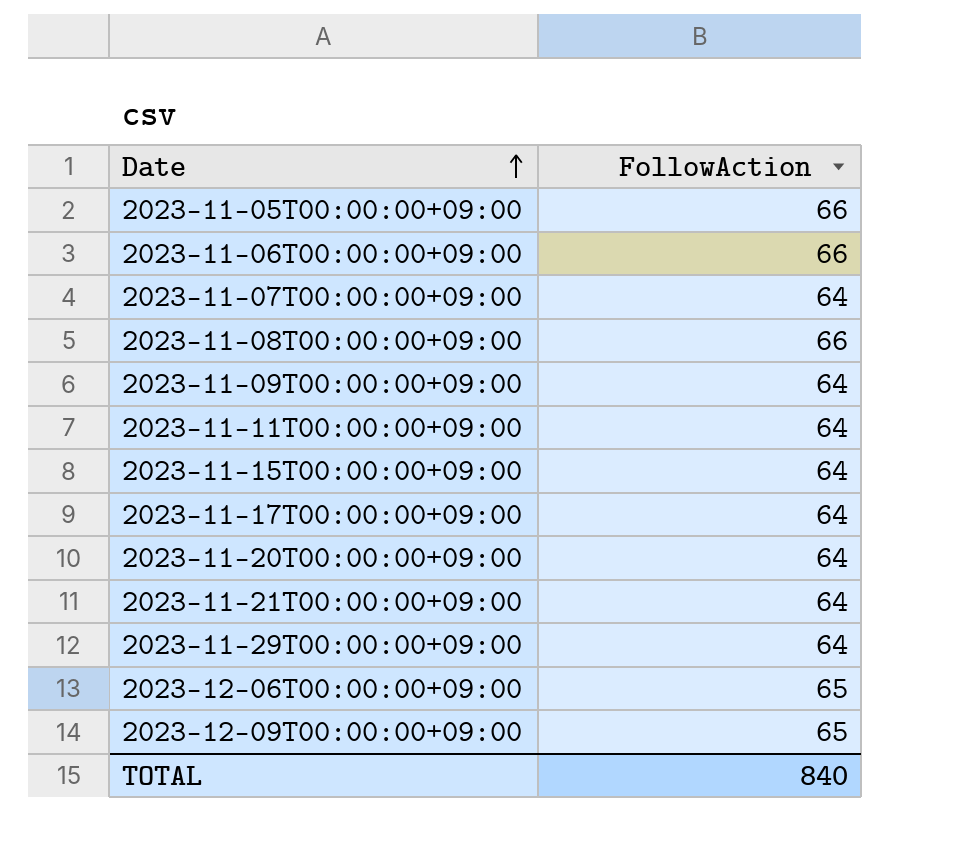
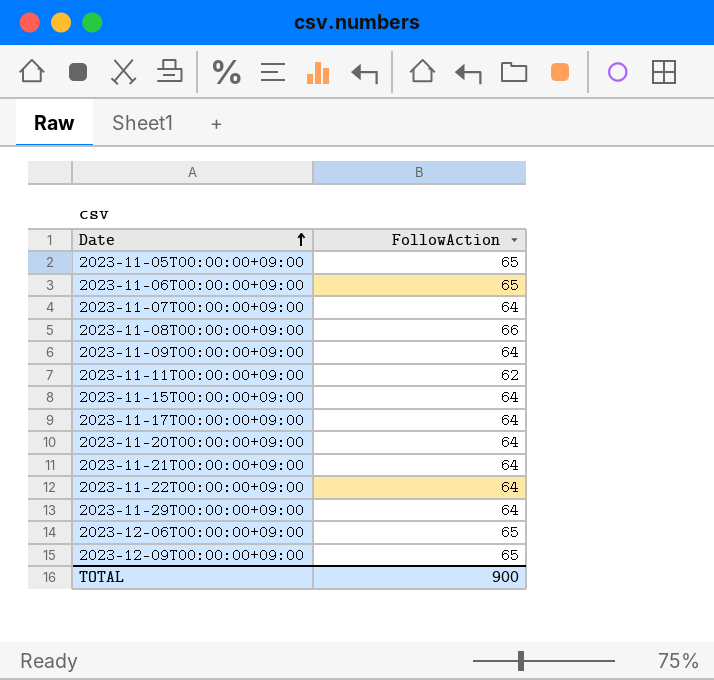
2023-11-05T00:00:00+09:00 | FollowAction: 66 -> 65
2023-11-06T00:00:00+09:00 | FollowAction: 66 -> 65
2023-11-11T00:00:00+09:00 | FollowAction: 64 -> 62
row 2023-11-22T00:00:00+09:00: none -> 64
TOTAL | FollowAction: 840 -> 900

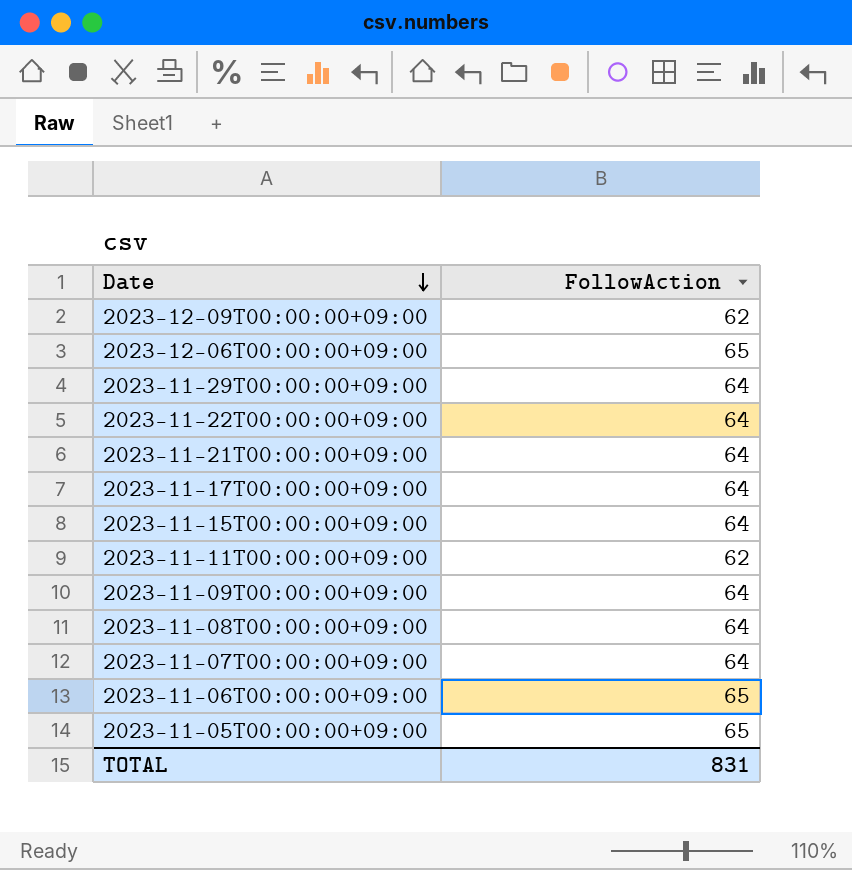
row order: Date ascending -> Date descending
row 2023-11-20T00:00:00+09:00: 64 -> none
2023-12-09T00:00:00+09:00 | FollowAction: 65 -> 62
2023-11-08T00:00:00+09:00 | FollowAction: 66 -> 64
TOTAL | FollowAction: 900 -> 831

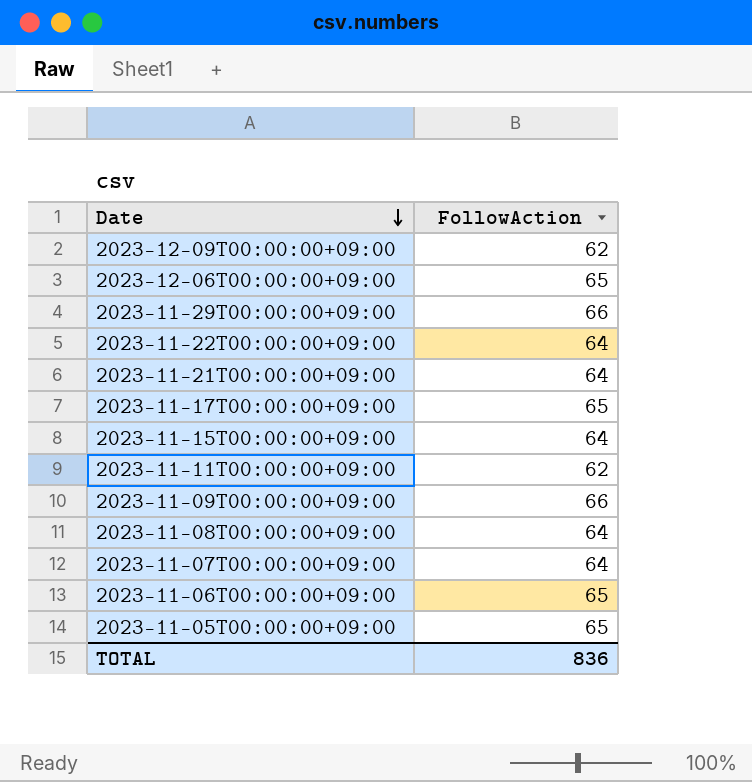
2023-11-29T00:00:00+09:00 | FollowAction: 64 -> 66
2023-11-17T00:00:00+09:00 | FollowAction: 64 -> 65
2023-11-09T00:00:00+09:00 | FollowAction: 64 -> 66
TOTAL | FollowAction: 831 -> 836

